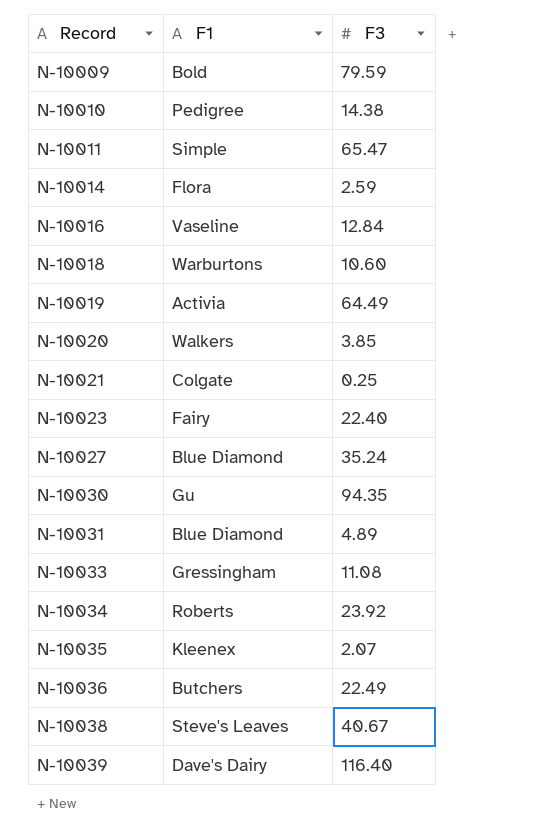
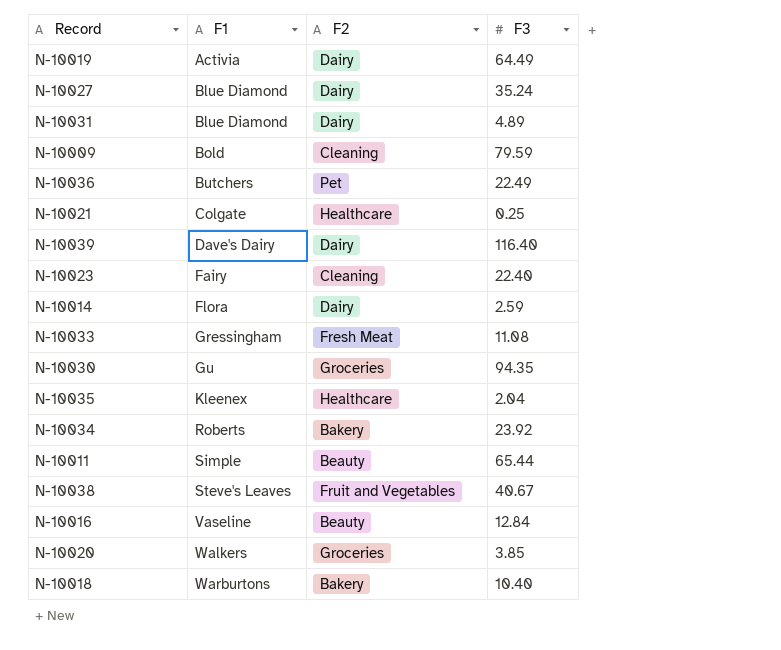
row order: Record ascending -> F1 ascending
column F2 | position: none -> 3
row N-10010: Pedigree | 14.38 -> none
N-10035 | F3: 2.07 -> 2.04
N-10011 | F3: 65.47 -> 65.44
N-10018 | F3: 10.60 -> 10.40

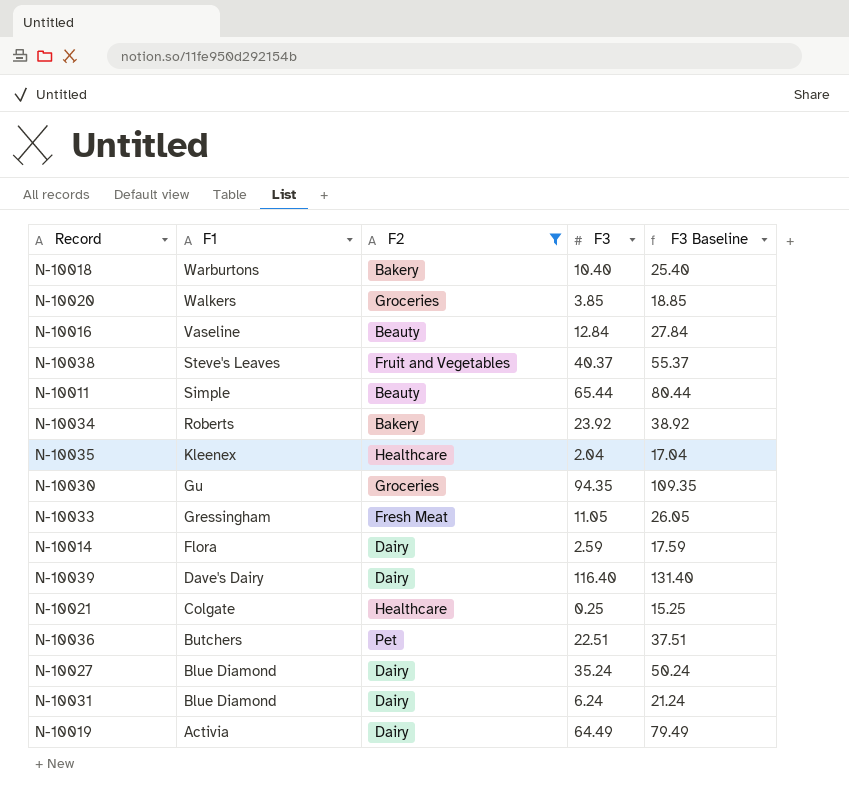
filter: none -> F2 != Cleaning
row order: F1 ascending -> F1 descending
column F3 Baseline | formula: none -> [F3] + 15
N-10038 | F3: 40.67 -> 40.37
N-10033 | F3: 11.08 -> 11.05
N-10036 | F3: 22.49 -> 22.51
N-10031 | F3: 4.89 -> 6.24

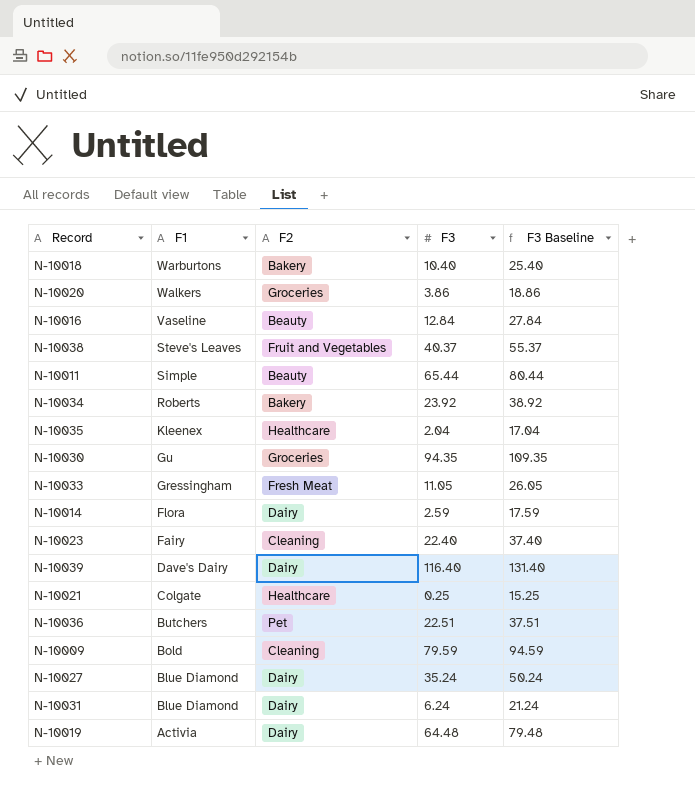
filter: F2 != Cleaning -> none
N-10020 | F3: 3.85 -> 3.86
N-10020 | F3 Baseline: 18.85 -> 18.86
N-10019 | F3: 64.49 -> 64.48
N-10019 | F3 Baseline: 79.49 -> 79.48

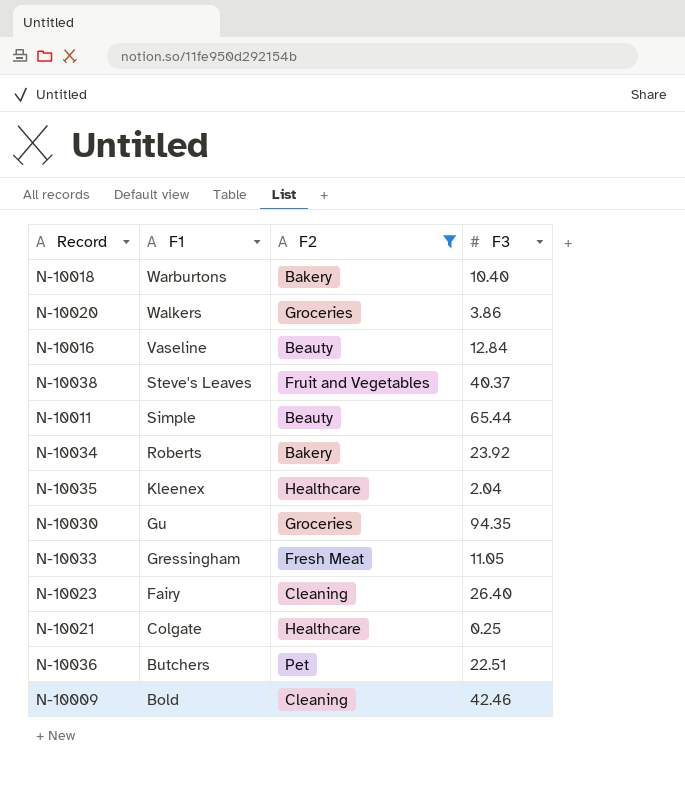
filter: none -> F2 != Dairy
column F3 Baseline | formula: [F3] + 15 -> none
N-10023 | F3: 22.40 -> 26.40
N-10009 | F3: 79.59 -> 42.46

